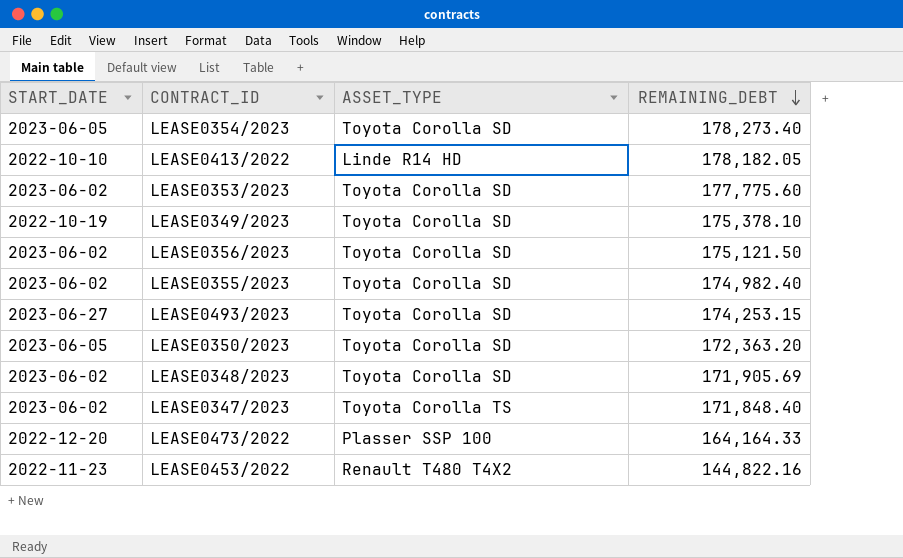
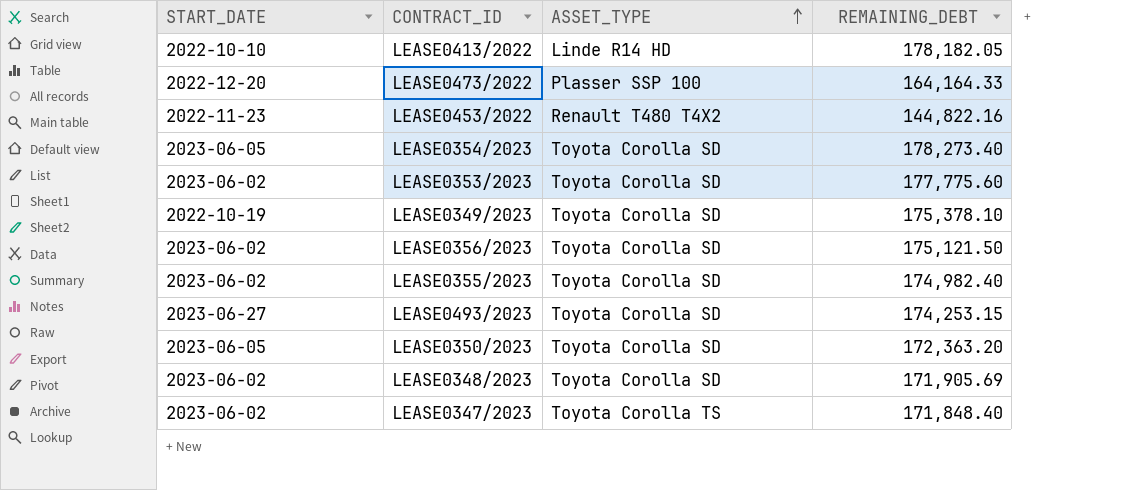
row order: REMAINING_DEBT descending -> ASSET_TYPE ascending

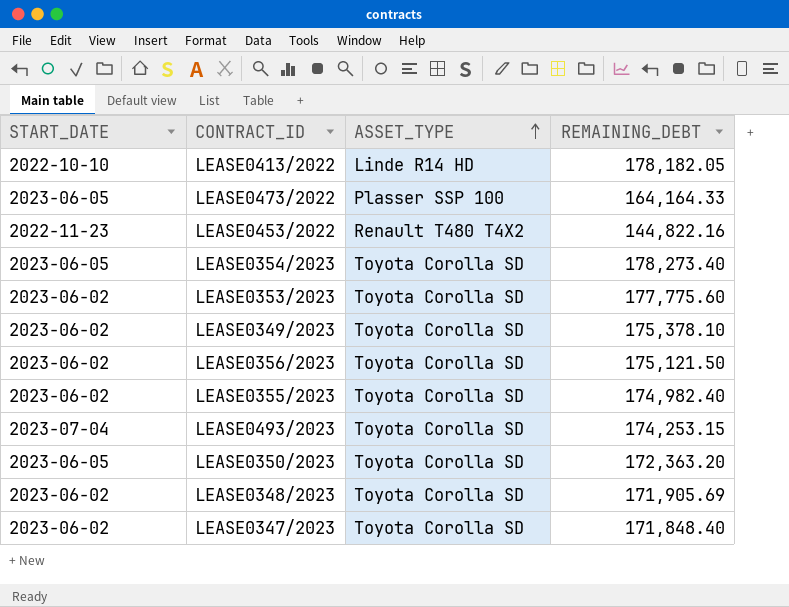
LEASE0473/2022 | START_DATE: 2022-12-20 -> 2023-06-05
LEASE0349/2023 | START_DATE: 2022-10-19 -> 2023-06-02
LEASE0493/2023 | START_DATE: 2023-06-27 -> 2023-07-04
LEASE0347/2023 | ASSET_TYPE: Toyota Corolla TS -> Toyota Corolla SD

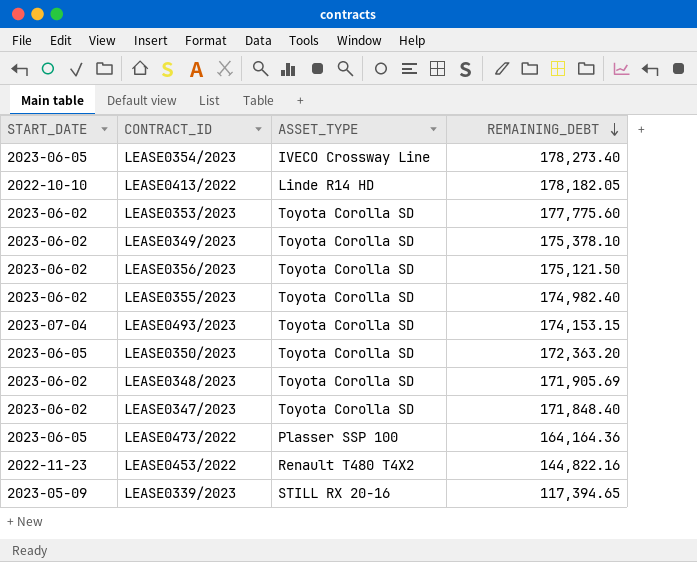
row order: ASSET_TYPE ascending -> REMAINING_DEBT descending
LEASE0354/2023 | ASSET_TYPE: Toyota Corolla SD -> IVECO Crossway Line
LEASE0493/2023 | REMAINING_DEBT: 174,253.15 -> 174,153.15
LEASE0473/2022 | REMAINING_DEBT: 164,164.33 -> 164,164.36
row LEASE0339/2023: none -> 2023-05-09 | STILL RX 20-16 | 117,394.65

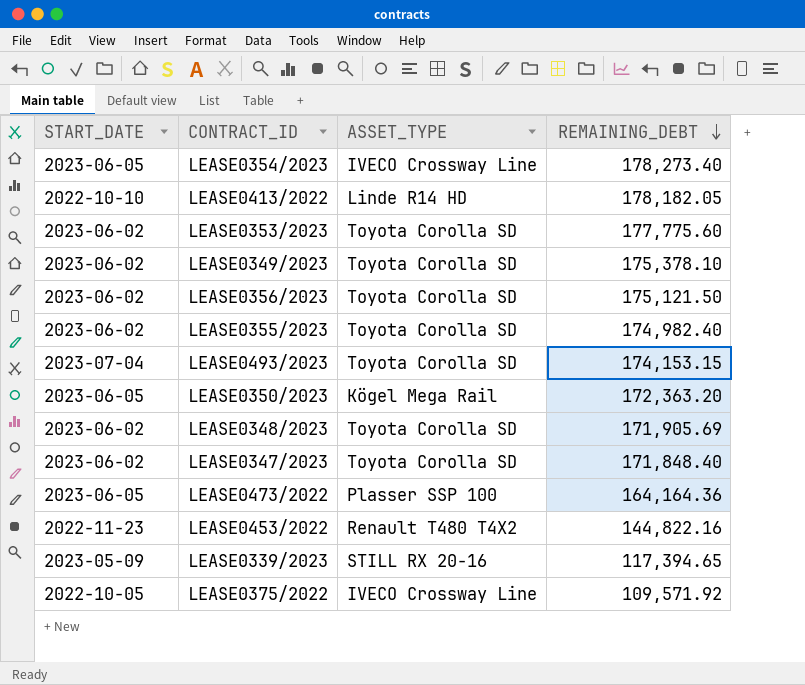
LEASE0350/2023 | ASSET_TYPE: Toyota Corolla SD -> Kögel Mega Rail
row LEASE0375/2022: none -> 2022-10-05 | IVECO Crossway Line | 109,571.92

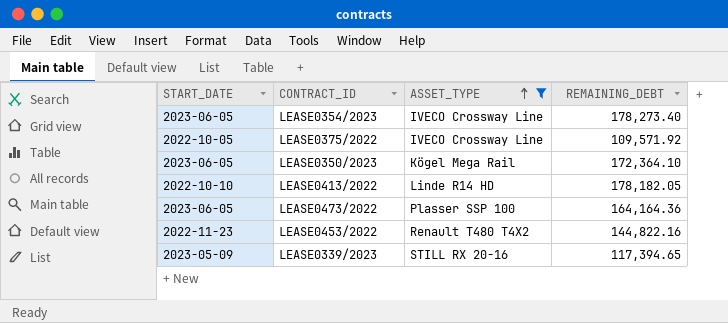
filter: none -> ASSET_TYPE != Toyota Corolla SD
row order: REMAINING_DEBT descending -> ASSET_TYPE ascending
LEASE0350/2023 | REMAINING_DEBT: 172,363.20 -> 172,364.10

